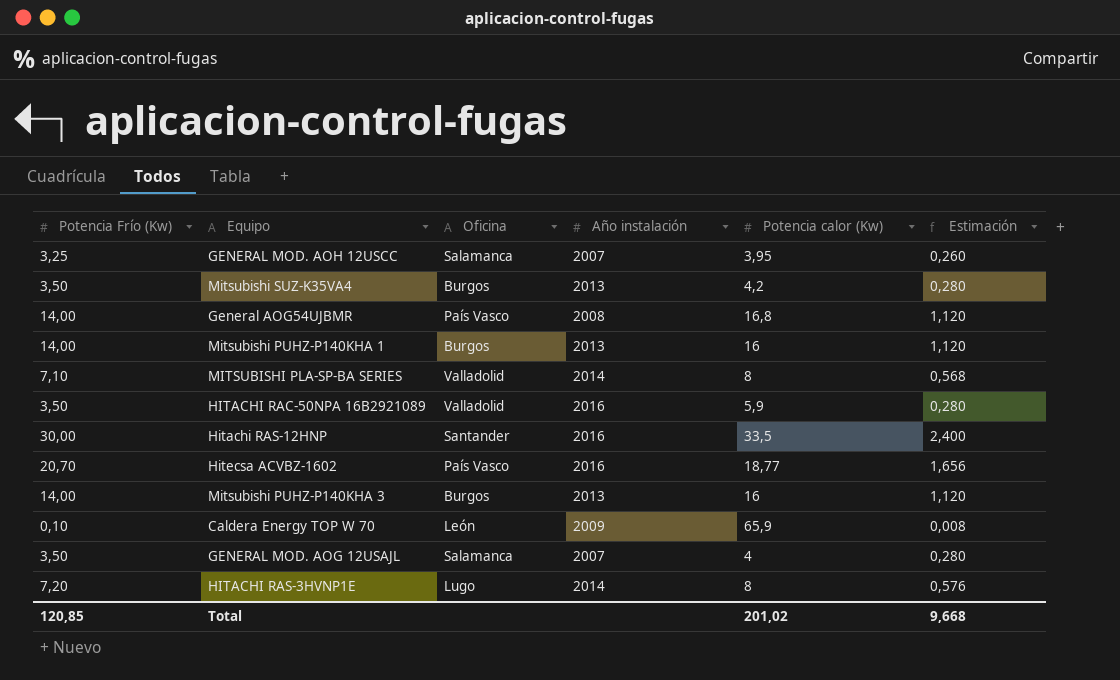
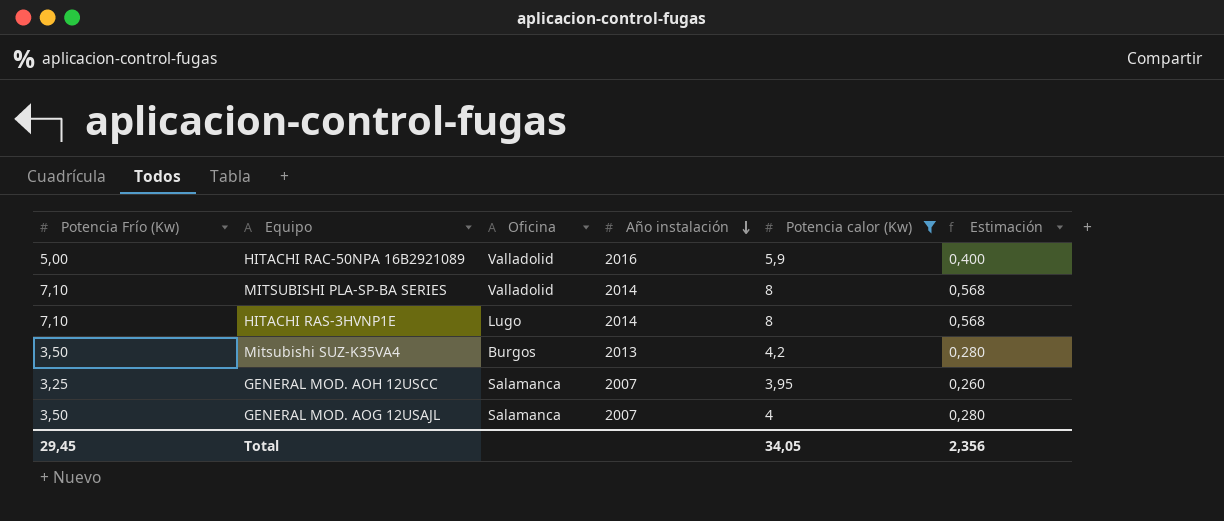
filter: none -> Potencia calor (Kw) <= 8
row order: none -> Año instalación descending
HITACHI RAC-50NPA 16B2921089 | Potencia Frío (Kw): 3,50 -> 5,00
HITACHI RAC-50NPA 16B2921089 | Estimación: 0,280 -> 0,400
HITACHI RAS-3HVNP1E | Potencia Frío (Kw): 7,20 -> 7,10
HITACHI RAS-3HVNP1E | Estimación: 0,576 -> 0,568
Total | Potencia Frío (Kw): 120,85 -> 29,45
Total | Potencia calor (Kw): 201,02 -> 34,05
Total | Estimación: 9,668 -> 2,356

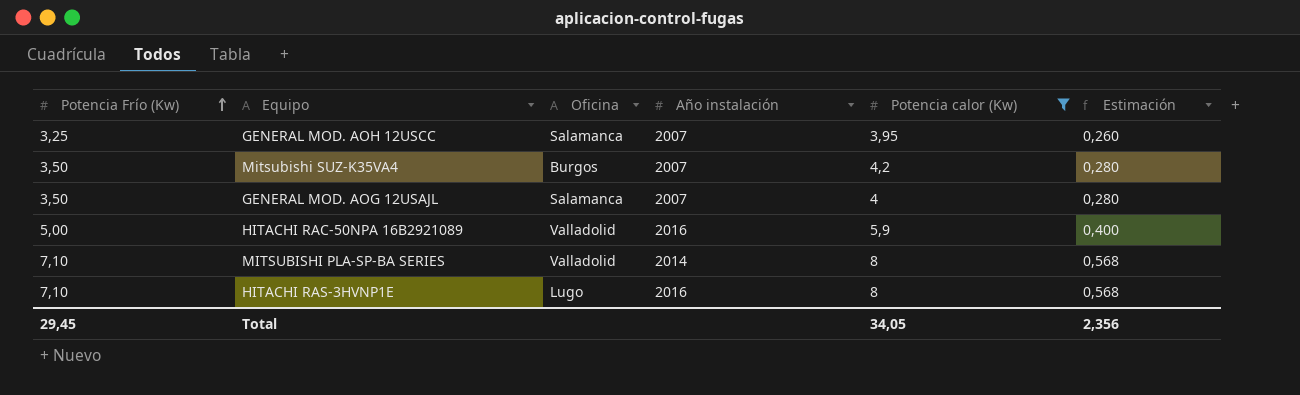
row order: Año instalación descending -> Potencia Frío (Kw) ascending
Mitsubishi SUZ-K35VA4 | Año instalación: 2013 -> 2007
HITACHI RAS-3HVNP1E | Año instalación: 2014 -> 2016

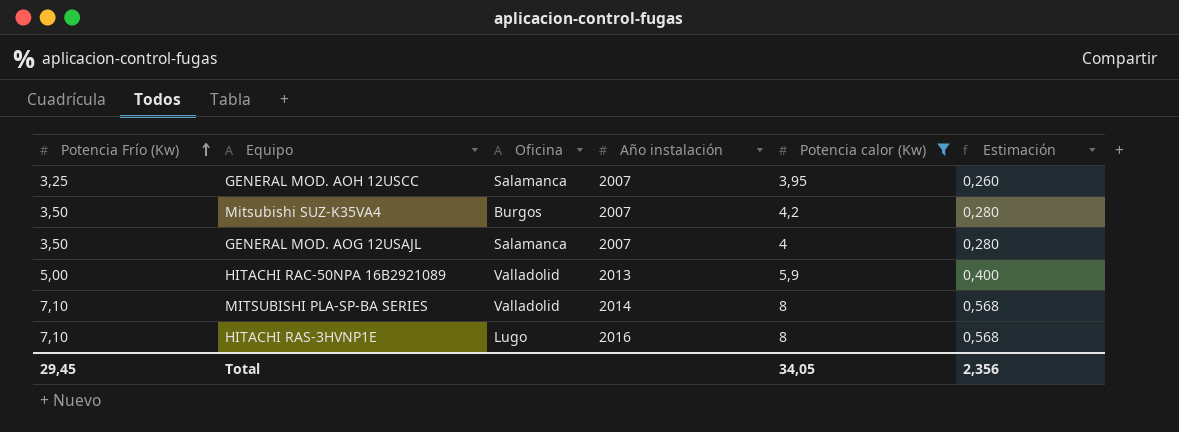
HITACHI RAC-50NPA 16B2921089 | Año instalación: 2016 -> 2013

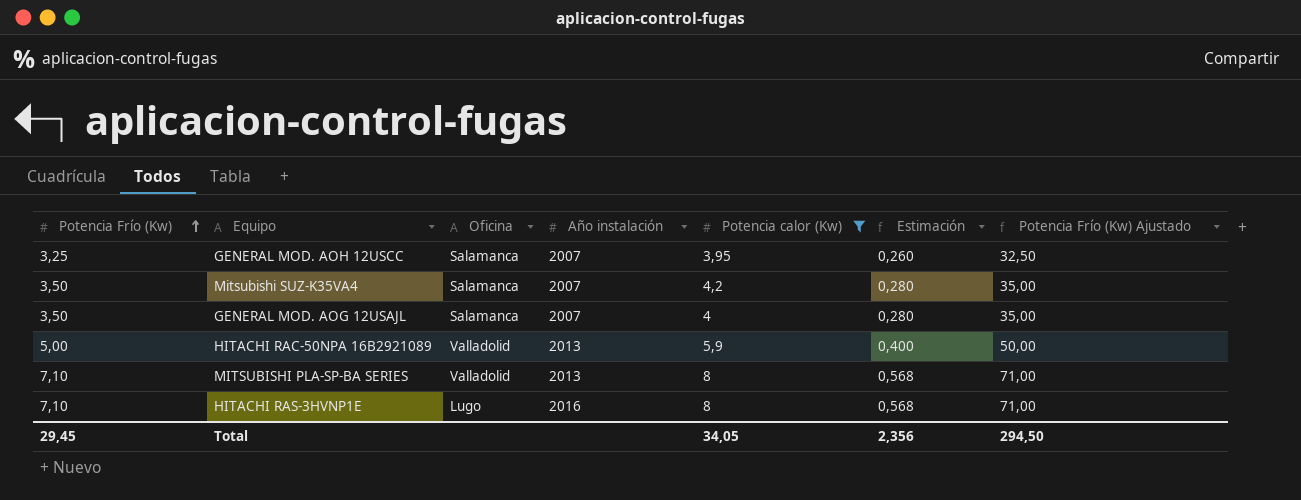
column Potencia Frío (Kw) Ajustado | formula: none -> [Potencia Frío (Kw)] * 10
Mitsubishi SUZ-K35VA4 | Oficina: Burgos -> Salamanca
MITSUBISHI PLA-SP-BA SERIES | Año instalación: 2014 -> 2013

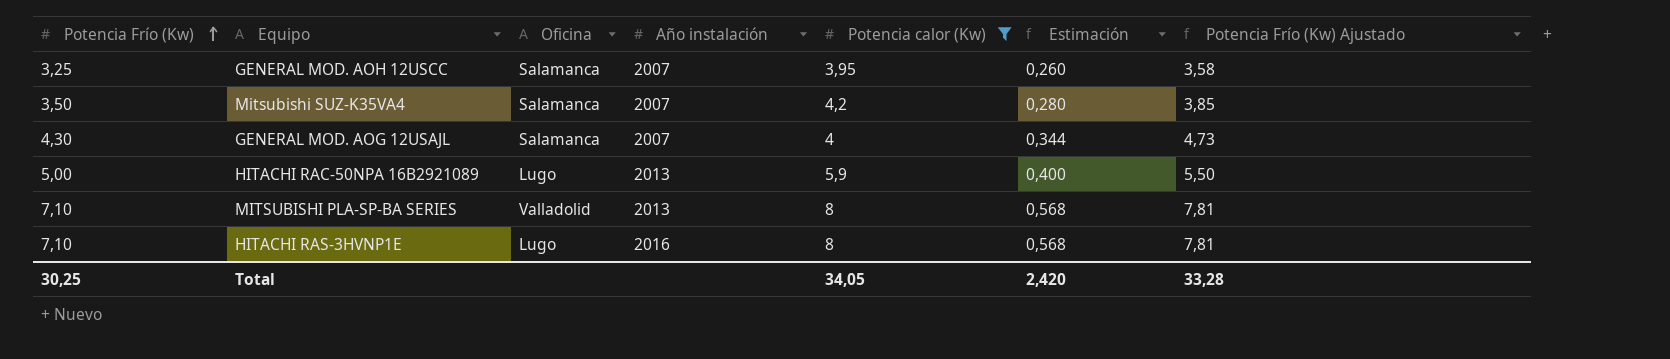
column Potencia Frío (Kw) Ajustado | formula: [Potencia Frío (Kw)] * 10 -> [Potencia Frío (Kw)] * 1,1
GENERAL MOD. AOG 12USAJL | Potencia Frío (Kw): 3,50 -> 4,30
GENERAL MOD. AOG 12USAJL | Estimación: 0,280 -> 0,344
HITACHI RAC-50NPA 16B2921089 | Oficina: Valladolid -> Lugo
Total | Potencia Frío (Kw): 29,45 -> 30,25
Total | Estimación: 2,356 -> 2,420
Total | Potencia Frío (Kw) Ajustado: 294,50 -> 33,28

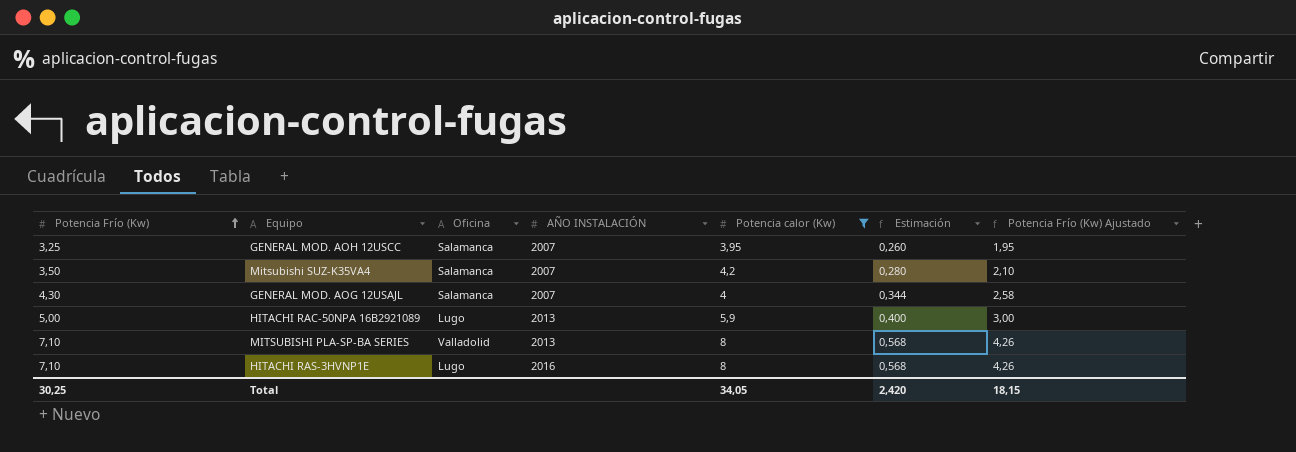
column name: Año instalación -> AÑO INSTALACIÓN
column Potencia Frío (Kw) Ajustado | formula: [Potencia Frío (Kw)] * 1,1 -> [Potencia Frío (Kw)] * 0,6
Total | Potencia Frío (Kw) Ajustado: 33,28 -> 18,15

